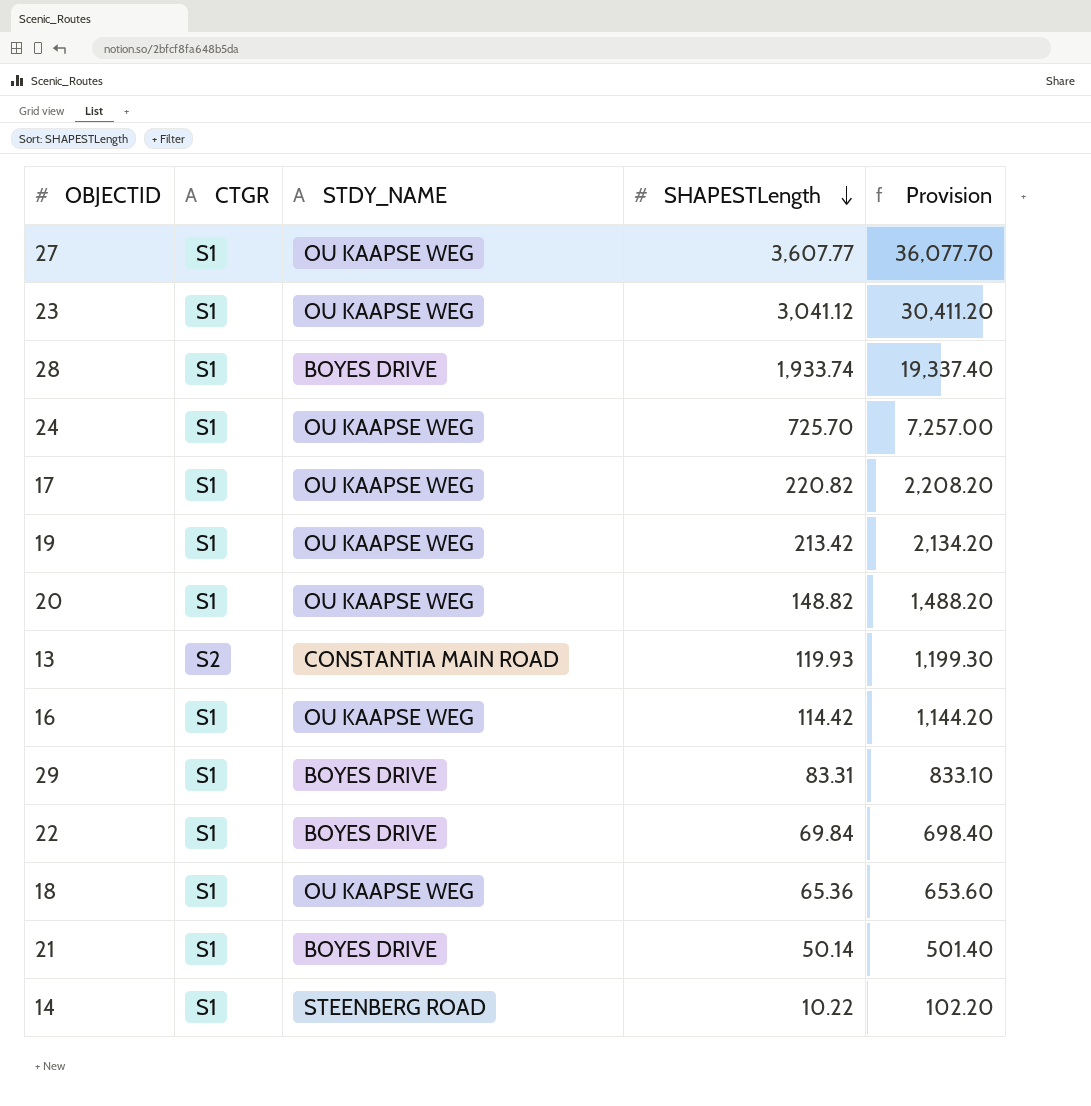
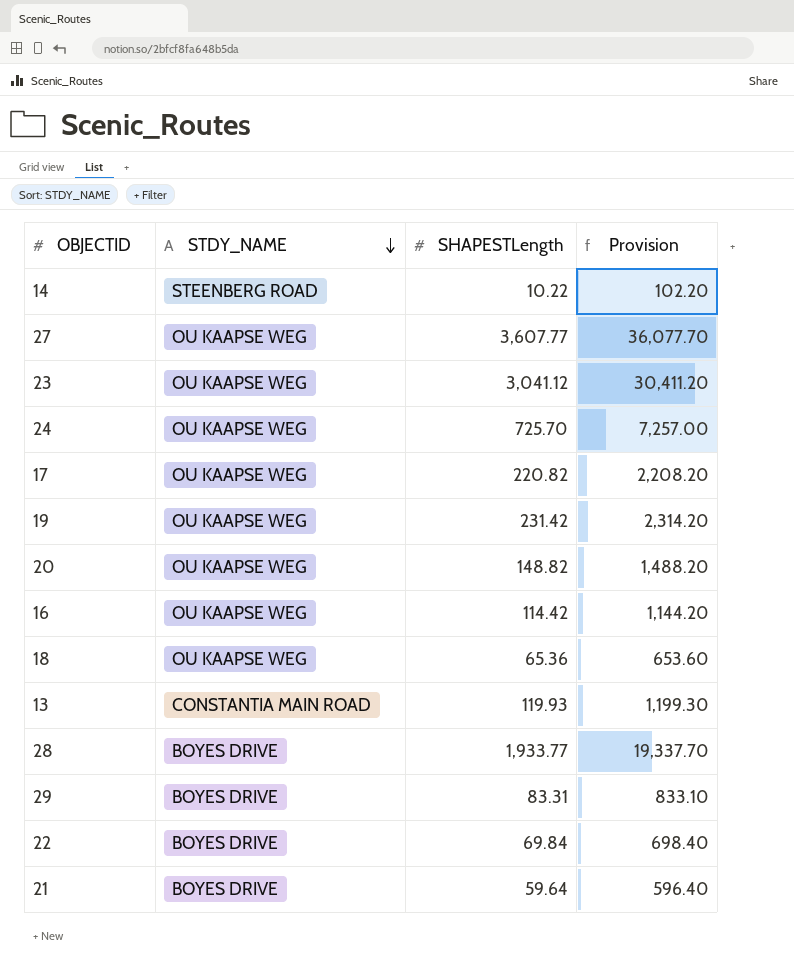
row order: SHAPESTLength descending -> STDY_NAME descending
column CTGR | position: 2 -> none
19 | SHAPESTLength: 213.42 -> 231.42
19 | Provision: 2,134.20 -> 2,314.20
28 | SHAPESTLength: 1,933.74 -> 1,933.77
28 | Provision: 19,337.40 -> 19,337.70
21 | SHAPESTLength: 50.14 -> 59.64
21 | Provision: 501.40 -> 596.40

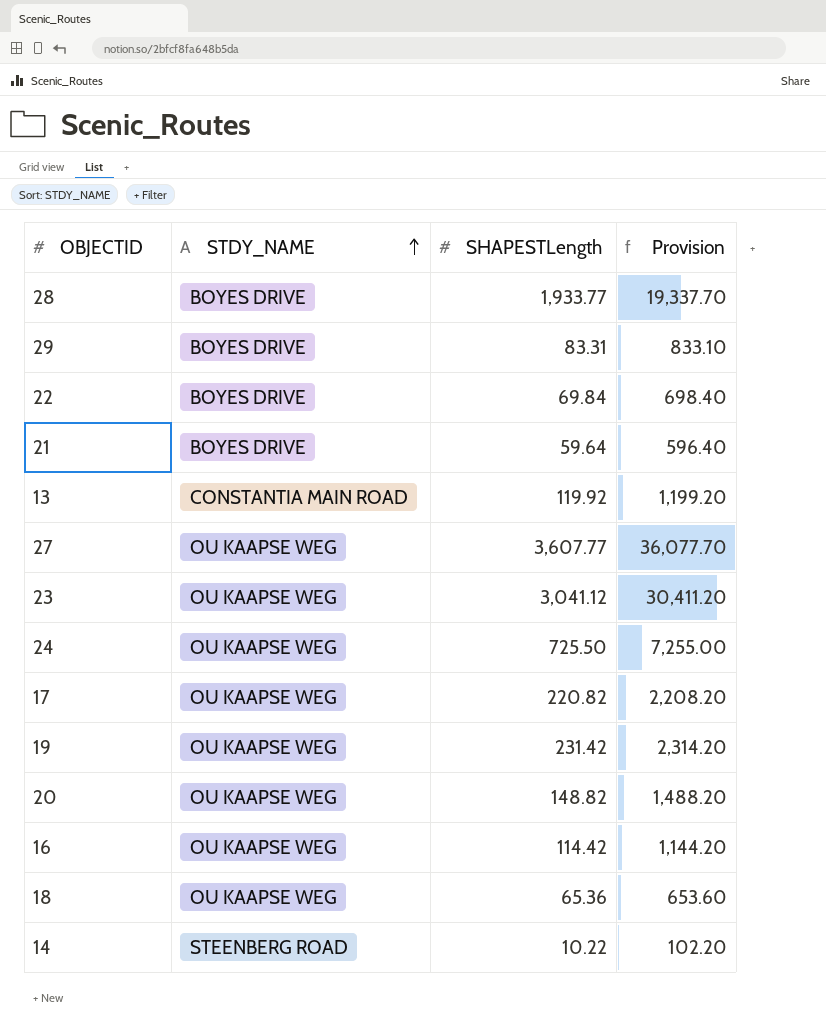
row order: STDY_NAME descending -> STDY_NAME ascending
13 | SHAPESTLength: 119.93 -> 119.92
13 | Provision: 1,199.30 -> 1,199.20
24 | SHAPESTLength: 725.70 -> 725.50
24 | Provision: 7,257.00 -> 7,255.00

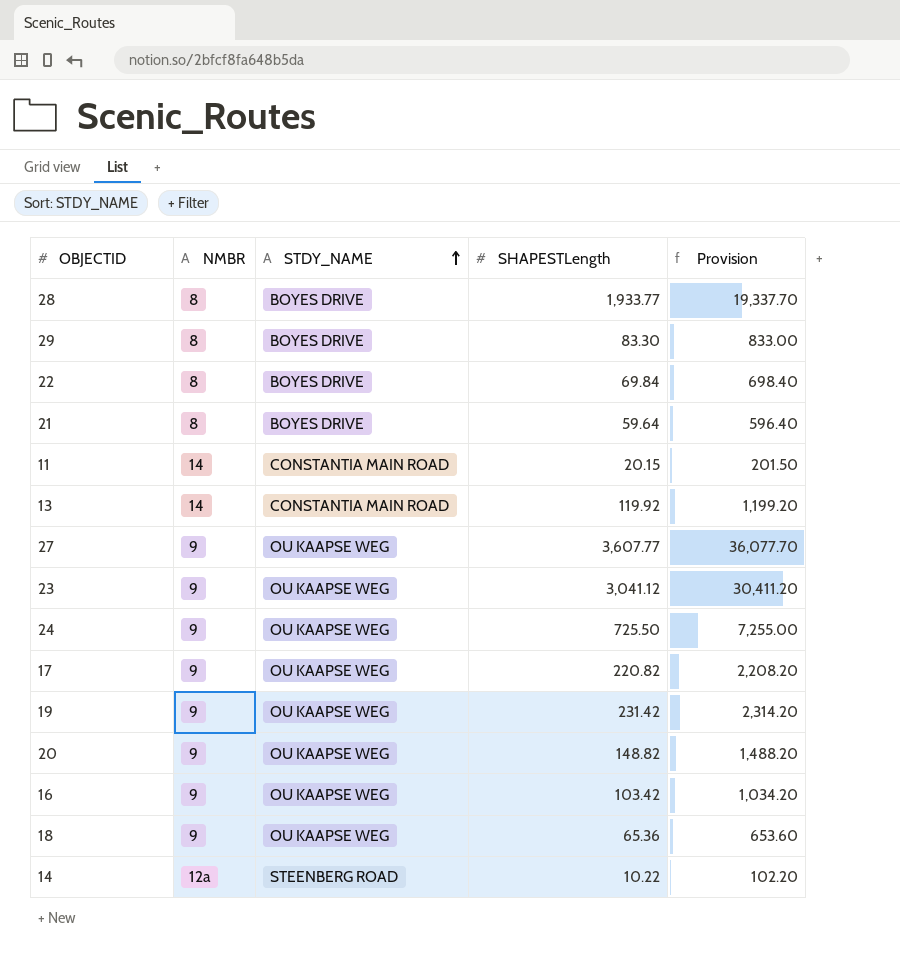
column NMBR | position: none -> 2
29 | SHAPESTLength: 83.31 -> 83.30
29 | Provision: 833.10 -> 833.00
row 11: none -> 14 | CONSTANTIA MAIN ROAD | 20.15 | 201.50
16 | SHAPESTLength: 114.42 -> 103.42
16 | Provision: 1,144.20 -> 1,034.20

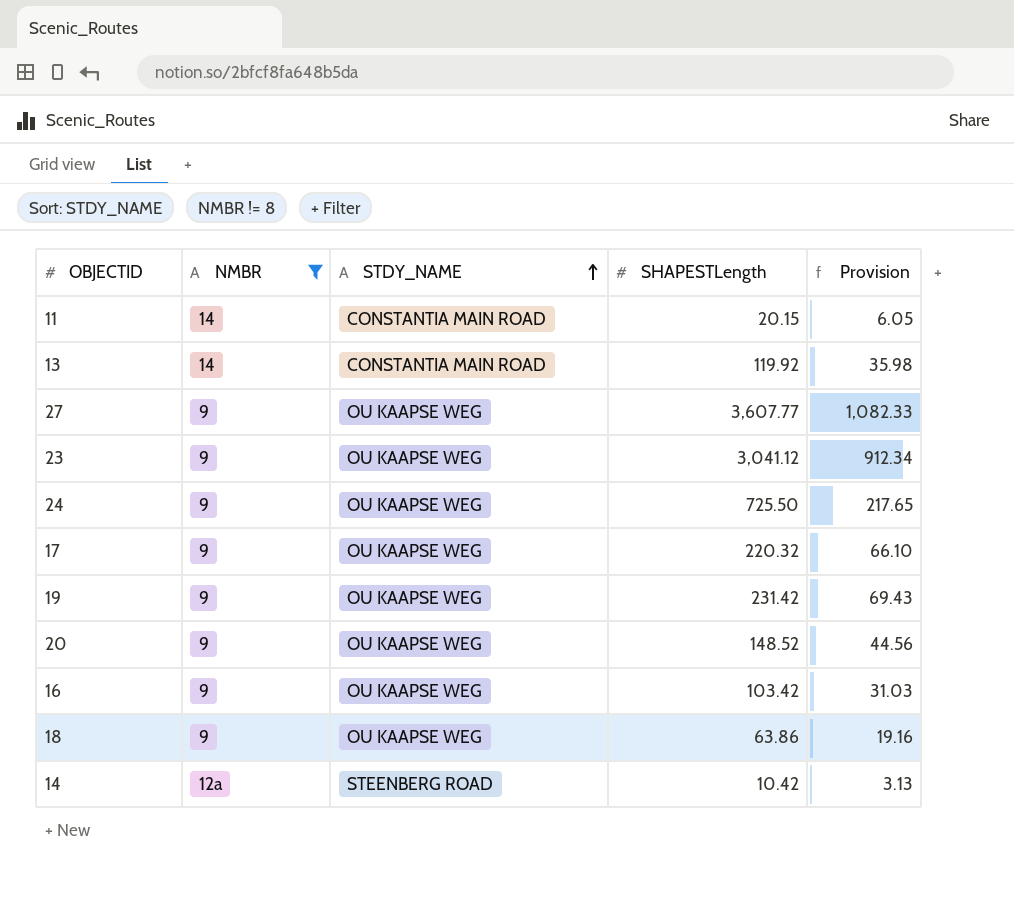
filter: none -> NMBR != 8
column Provision | formula: [SHAPESTLength] * 10 -> [SHAPESTLength] * 0.3
17 | SHAPESTLength: 220.82 -> 220.32
20 | SHAPESTLength: 148.82 -> 148.52
18 | SHAPESTLength: 65.36 -> 63.86
14 | SHAPESTLength: 10.22 -> 10.42

